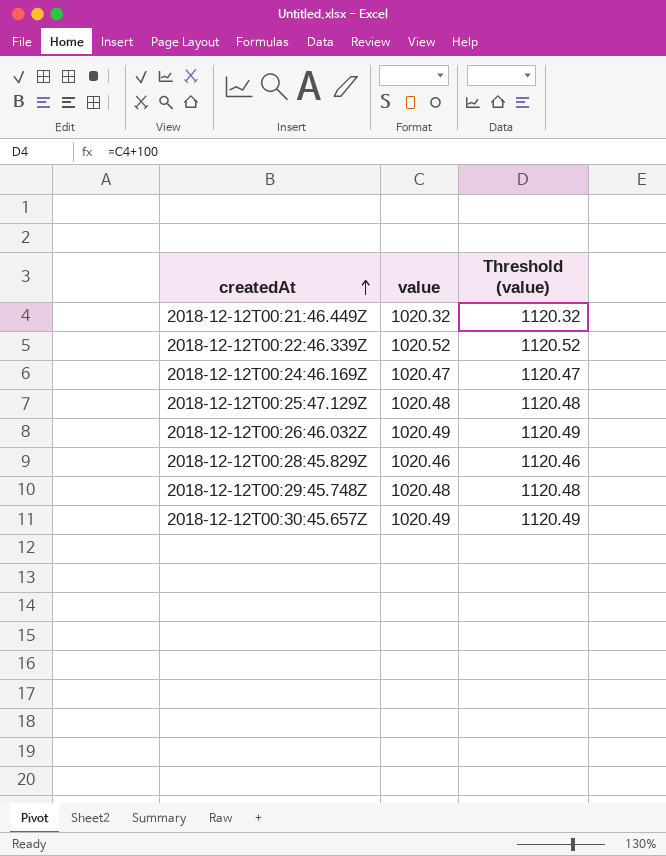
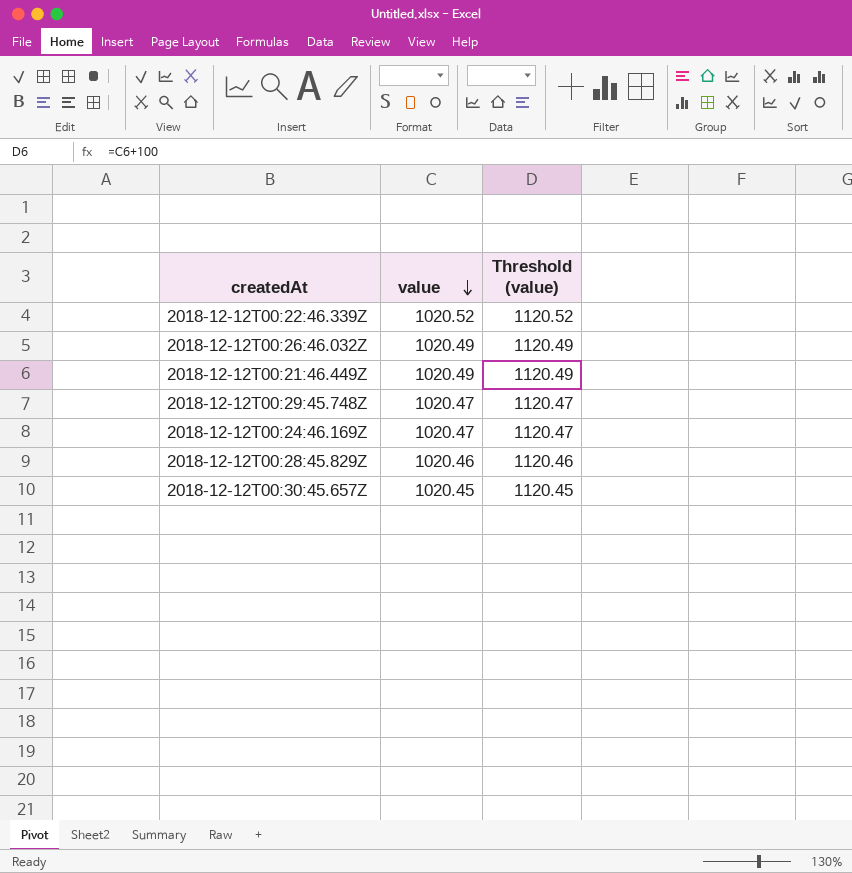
row order: createdAt ascending -> value descending
row 2018-12-12T00:25:47.129Z: 1020.48 | 1120.48 -> none
2018-12-12T00:21:46.449Z | value: 1020.32 -> 1020.49
2018-12-12T00:21:46.449Z | Threshold (value): 1120.32 -> 1120.49
2018-12-12T00:29:45.748Z | value: 1020.48 -> 1020.47
2018-12-12T00:29:45.748Z | Threshold (value): 1120.48 -> 1120.47
2018-12-12T00:30:45.657Z | value: 1020.49 -> 1020.45
2018-12-12T00:30:45.657Z | Threshold (value): 1120.49 -> 1120.45

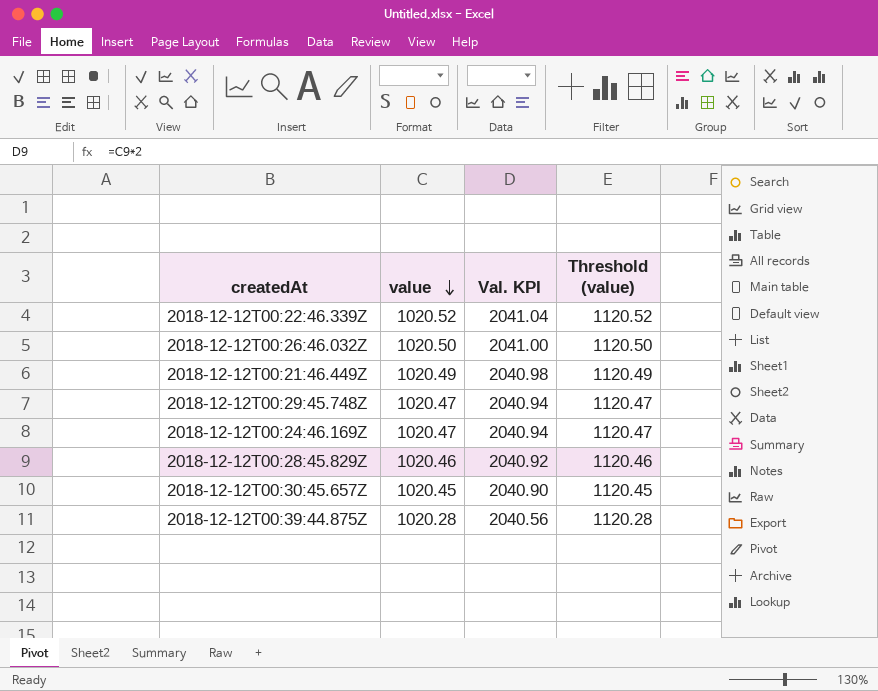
column Val. KPI | formula: none -> [value] * 2
2018-12-12T00:26:46.032Z | value: 1020.49 -> 1020.50
2018-12-12T00:26:46.032Z | Threshold (value): 1120.49 -> 1120.50
row 2018-12-12T00:39:44.875Z: none -> 1020.28 | 2040.56 | 1120.28

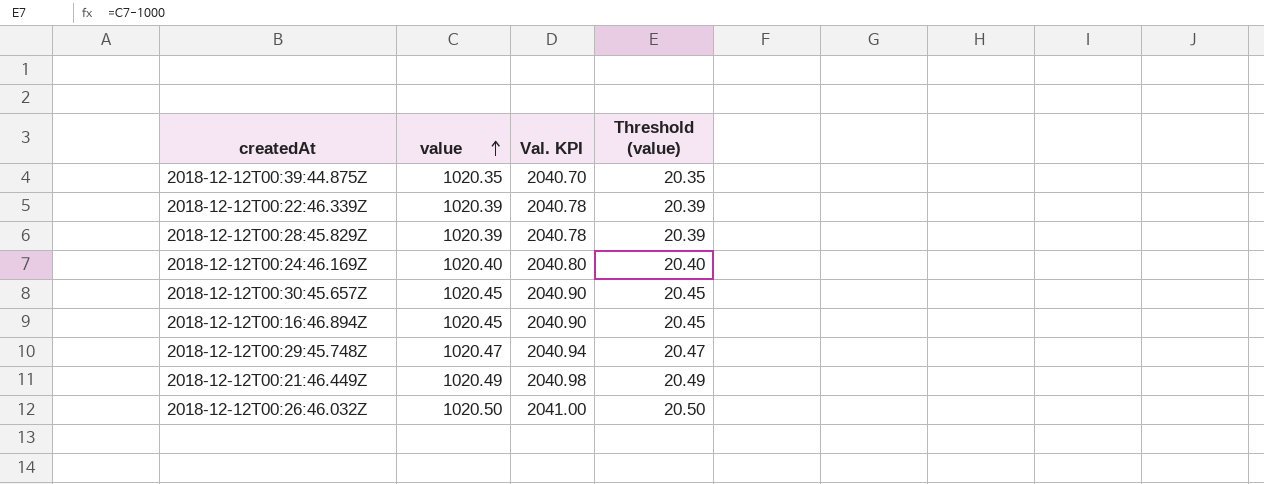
row order: value descending -> value ascending
column Threshold (value) | formula: [value] + 100 -> [value] - 1000
2018-12-12T00:39:44.875Z | value: 1020.28 -> 1020.35
2018-12-12T00:39:44.875Z | Val. KPI: 2040.56 -> 2040.70
2018-12-12T00:22:46.339Z | value: 1020.52 -> 1020.39
2018-12-12T00:22:46.339Z | Val. KPI: 2041.04 -> 2040.78
2018-12-12T00:28:45.829Z | value: 1020.46 -> 1020.39
2018-12-12T00:28:45.829Z | Val. KPI: 2040.92 -> 2040.78
2018-12-12T00:24:46.169Z | value: 1020.47 -> 1020.40
2018-12-12T00:24:46.169Z | Val. KPI: 2040.94 -> 2040.80
row 2018-12-12T00:16:46.894Z: none -> 1020.45 | 2040.90 | 20.45

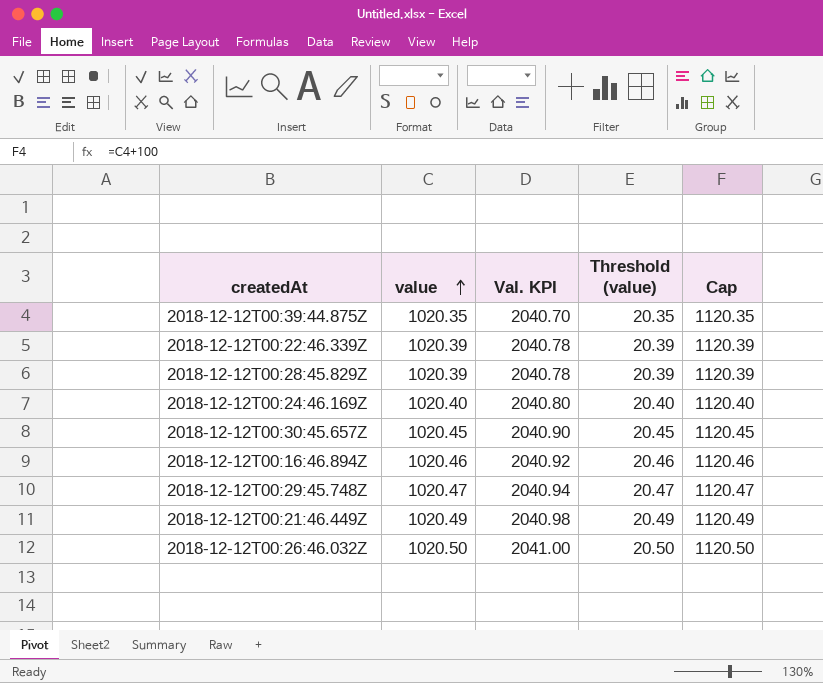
column Cap | formula: none -> [value] + 100
2018-12-12T00:16:46.894Z | value: 1020.45 -> 1020.46
2018-12-12T00:16:46.894Z | Val. KPI: 2040.90 -> 2040.92
2018-12-12T00:16:46.894Z | Threshold (value): 20.45 -> 20.46

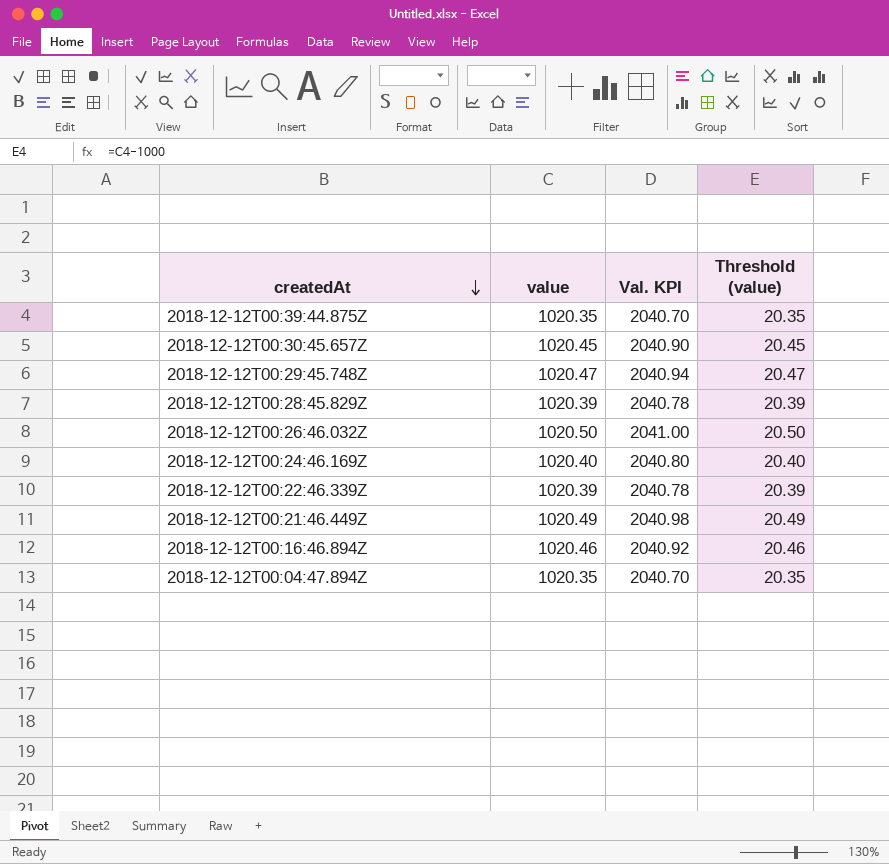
row order: value ascending -> createdAt descending
column Cap | formula: [value] + 100 -> none
row 2018-12-12T00:04:47.894Z: none -> 1020.35 | 2040.70 | 20.35

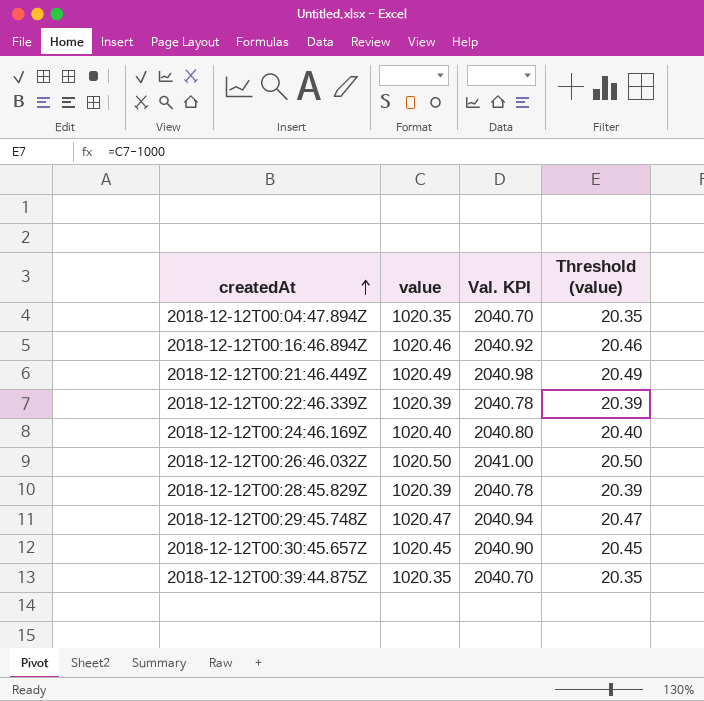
row order: createdAt descending -> createdAt ascending

